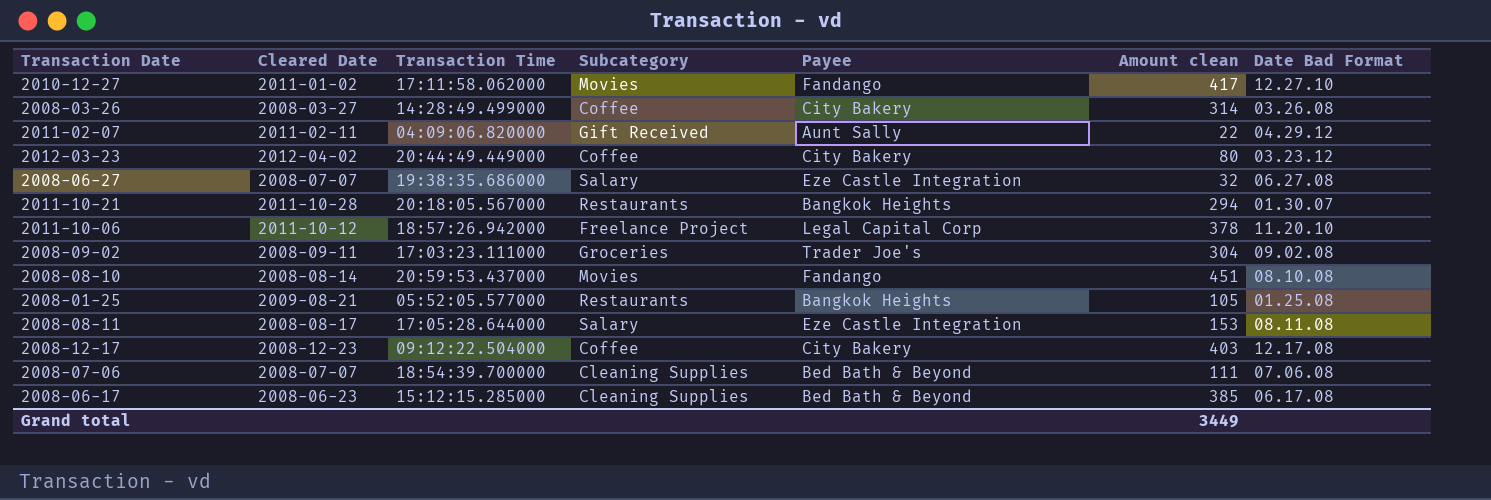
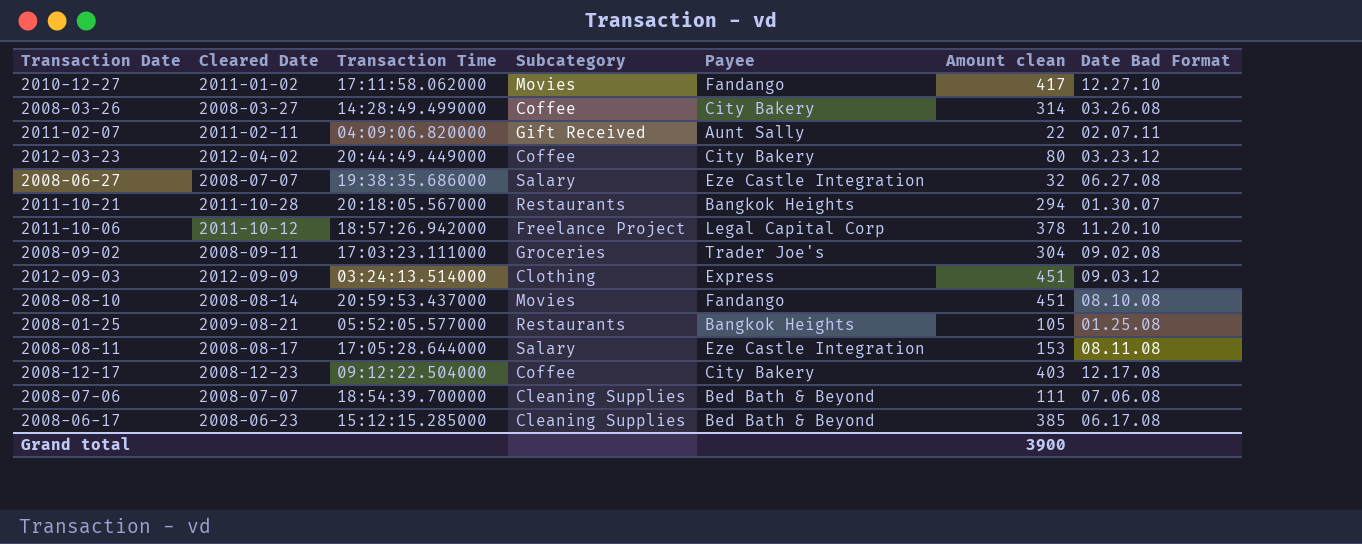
2011-02-07 | Date Bad Format: 04.29.12 -> 02.07.11
row 2012-09-03: none -> 2012-09-09 | 03:24:13.514000 | Clothing | Express | 451 | 09.03.12
Grand total | Amount clean: 3449 -> 3900

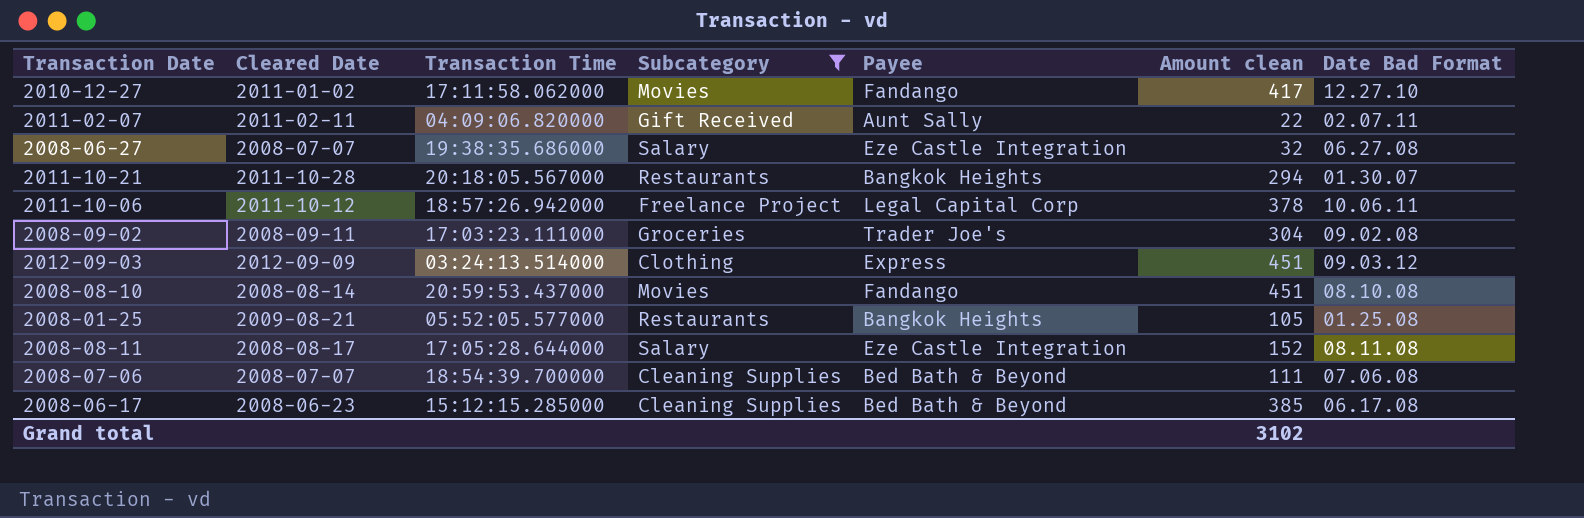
filter: none -> Subcategory != Coffee
2011-10-06 | Date Bad Format: 11.20.10 -> 10.06.11
2008-08-11 | Amount clean: 153 -> 152
Grand total | Amount clean: 3900 -> 3102

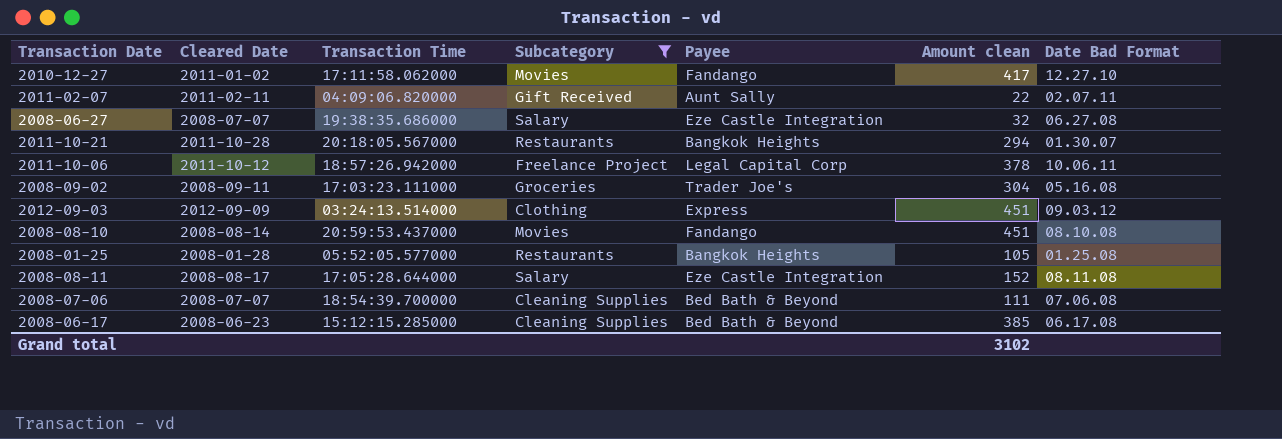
2008-09-02 | Date Bad Format: 09.02.08 -> 05.16.08
2008-01-25 | Cleared Date: 2009-08-21 -> 2008-01-28

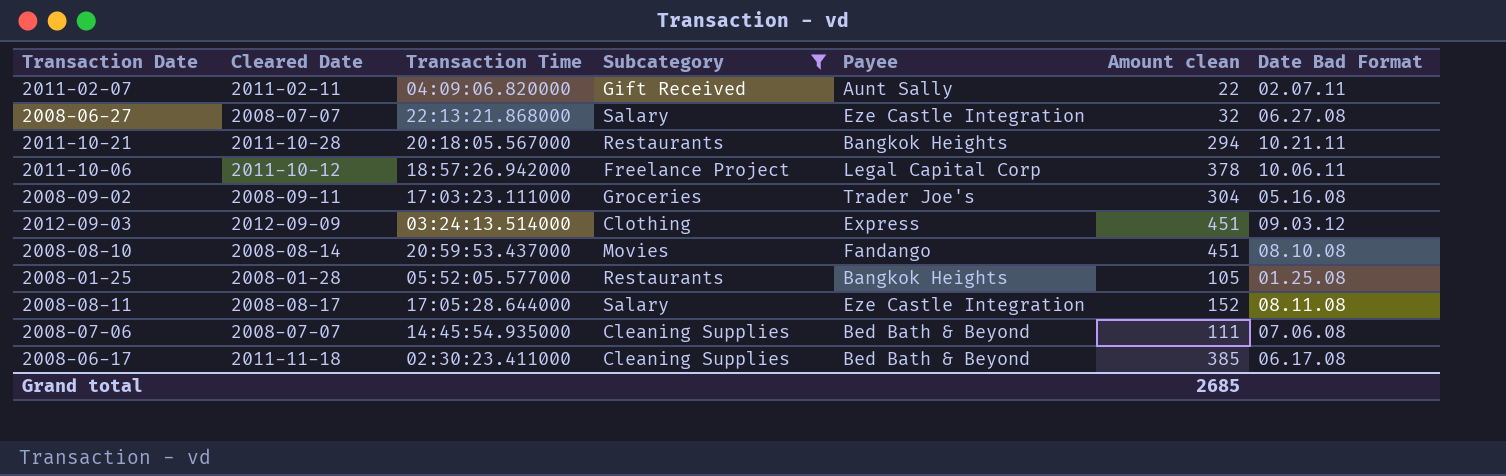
row 2010-12-27: 2011-01-02 | 17:11:58.062000 | Movies | Fandango | 417 | 12.27.10 -> none
2008-06-27 | Transaction Time: 19:38:35.686000 -> 22:13:21.868000
2011-10-21 | Date Bad Format: 01.30.07 -> 10.21.11
2008-07-06 | Transaction Time: 18:54:39.700000 -> 14:45:54.935000
2008-06-17 | Cleared Date: 2008-06-23 -> 2011-11-18
2008-06-17 | Transaction Time: 15:12:15.285000 -> 02:30:23.411000
Grand total | Amount clean: 3102 -> 2685

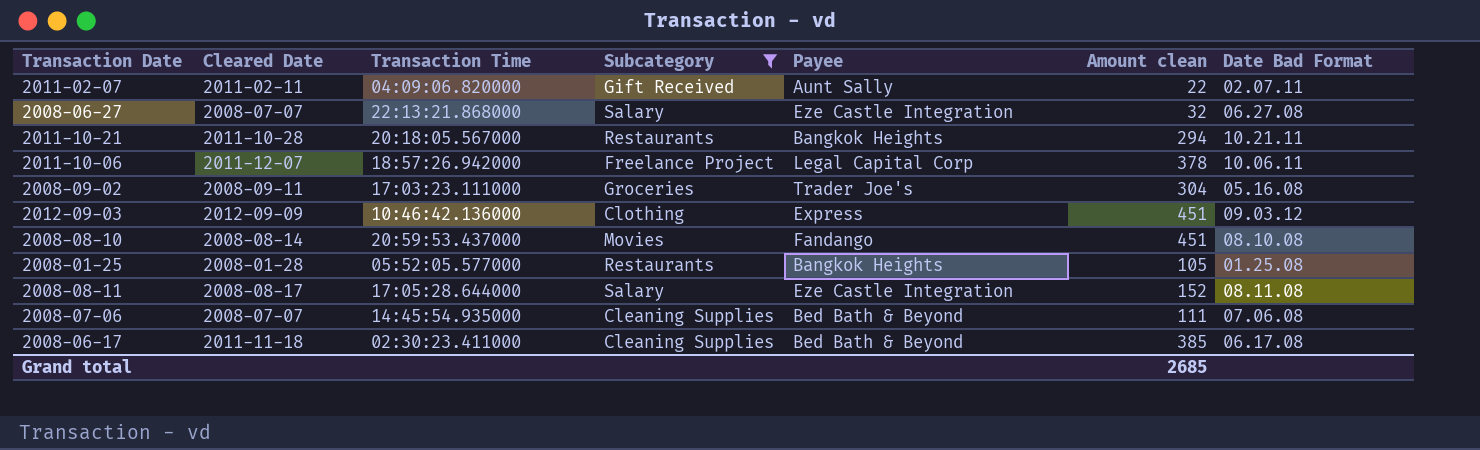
2011-10-06 | Cleared Date: 2011-10-12 -> 2011-12-07
2012-09-03 | Transaction Time: 03:24:13.514000 -> 10:46:42.136000

